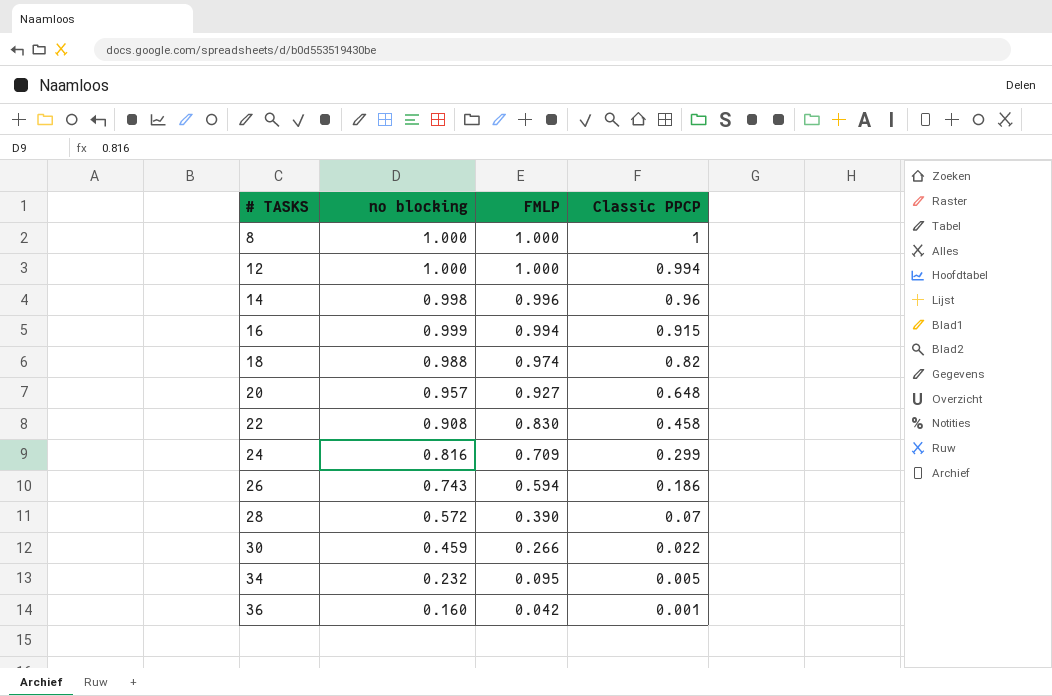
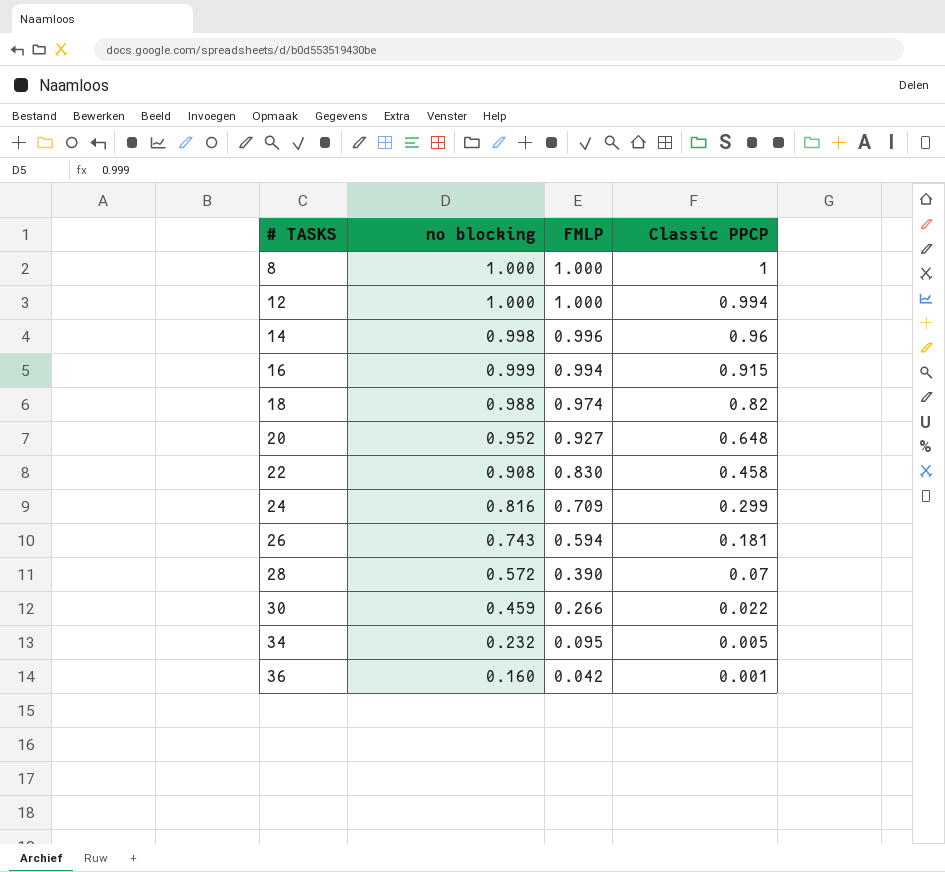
20 | no blocking: 0.957 -> 0.952
26 | Classic PPCP: 0.186 -> 0.181

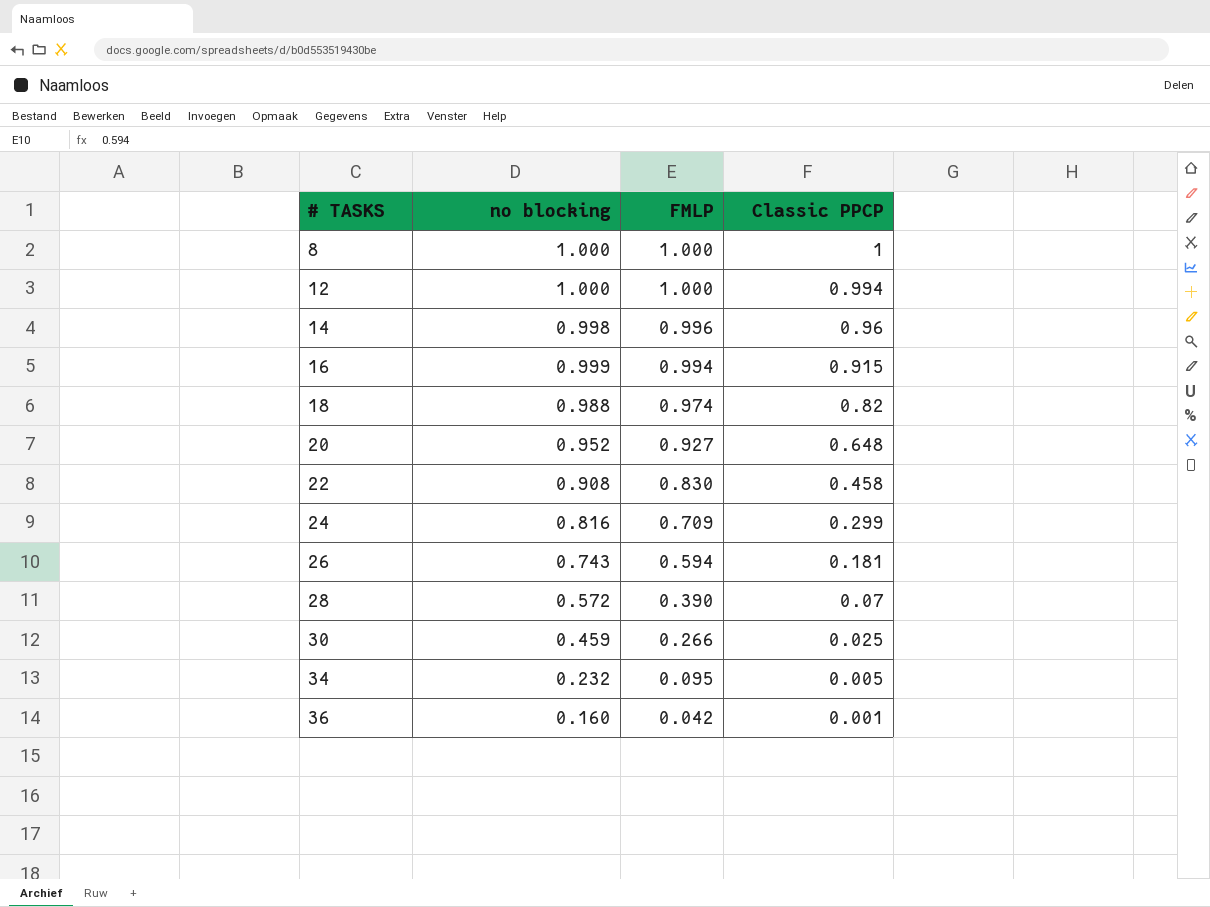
30 | Classic PPCP: 0.022 -> 0.025

